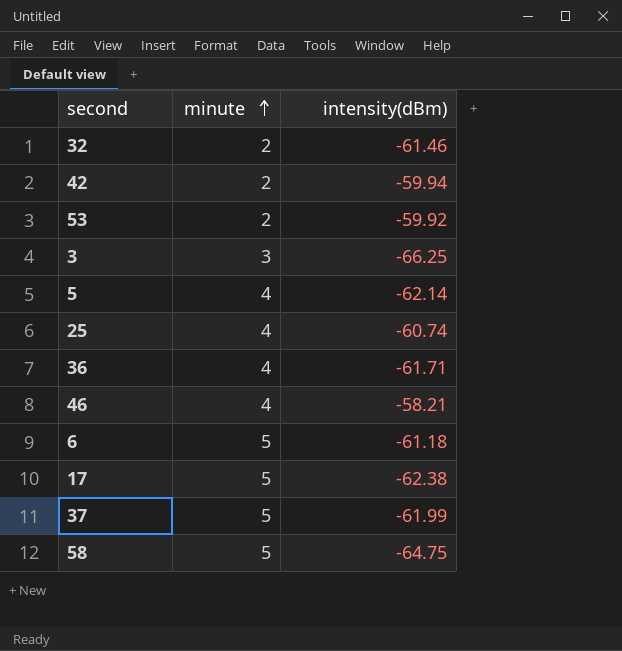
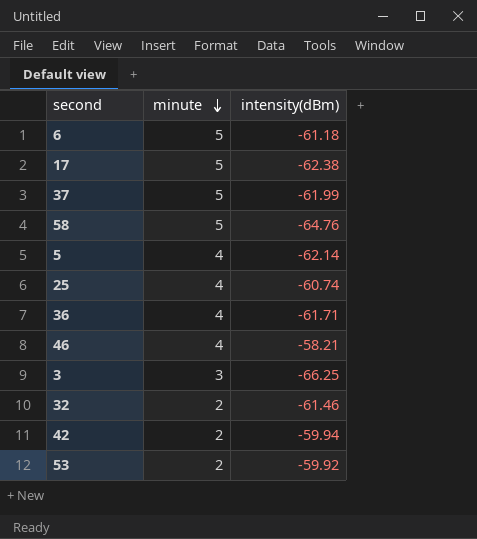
row order: minute ascending -> minute descending
58 | intensity(dBm): -64.75 -> -64.76

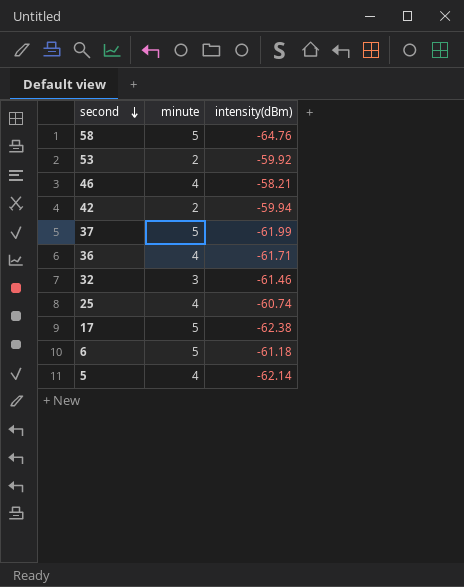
row order: minute descending -> second descending
row 3: 3 | -66.25 -> none
32 | minute: 2 -> 3

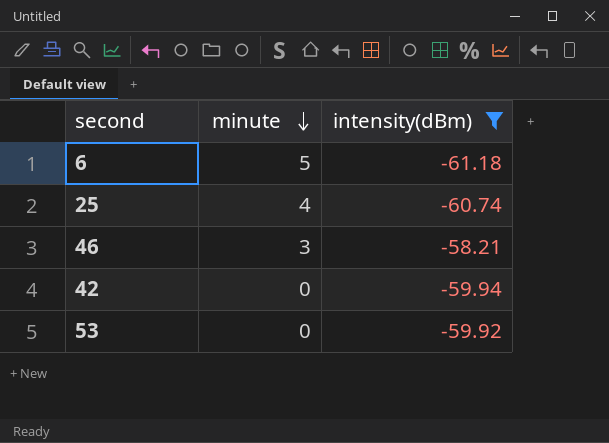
filter: none -> intensity(dBm) >= -61.18
row order: second descending -> minute descending
46 | minute: 4 -> 3
42 | minute: 2 -> 0
53 | minute: 2 -> 0

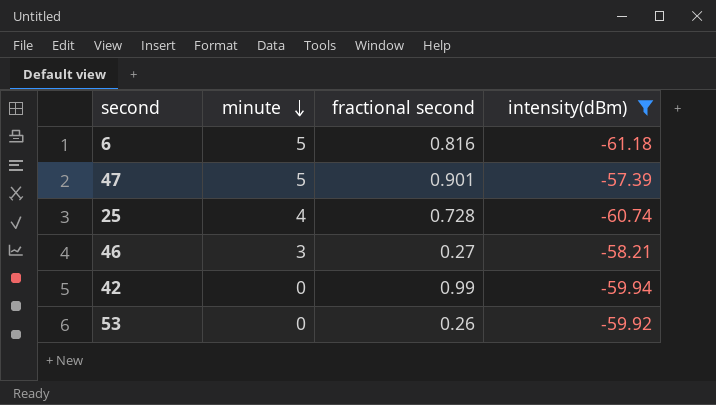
column fractional second | position: none -> 3
row 47: none -> 5 | 0.901 | -57.39

